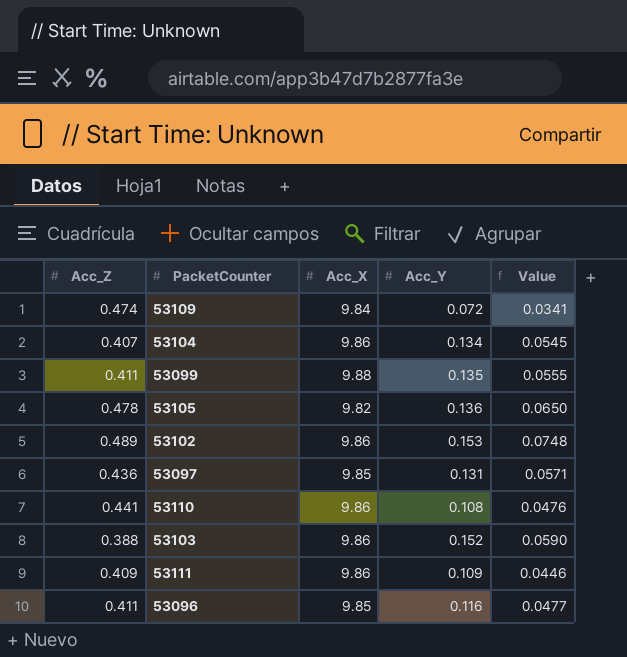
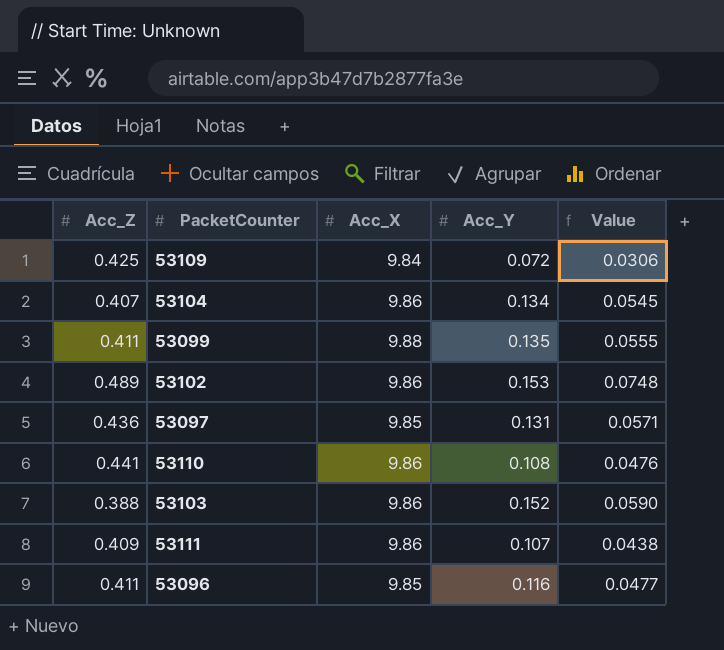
row 53105: 0.478 | 9.82 | 0.136 | 0.0650 -> none
53109 | Acc_Z: 0.474 -> 0.425
53109 | Value: 0.0341 -> 0.0306
53111 | Acc_Y: 0.109 -> 0.107
53111 | Value: 0.0446 -> 0.0438

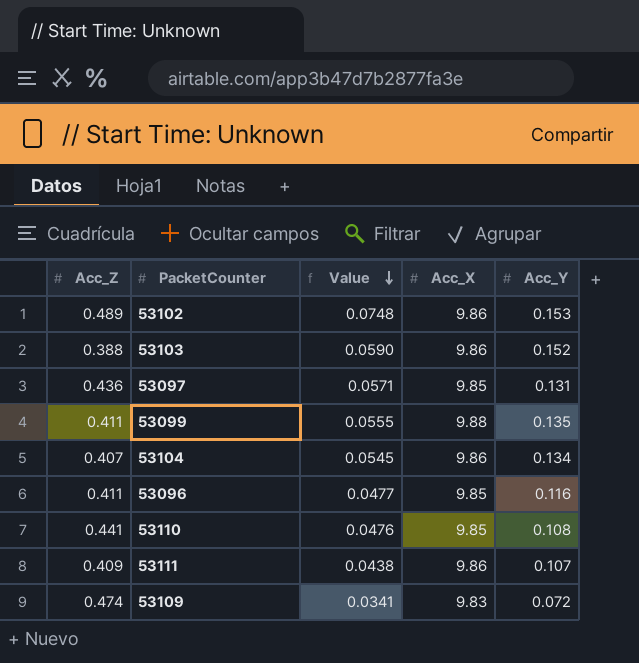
row order: none -> Value descending
column Value | position: 5 -> 3
53110 | Acc_X: 9.86 -> 9.85
53109 | Acc_Z: 0.425 -> 0.474
53109 | Value: 0.0306 -> 0.0341
53109 | Acc_X: 9.84 -> 9.83

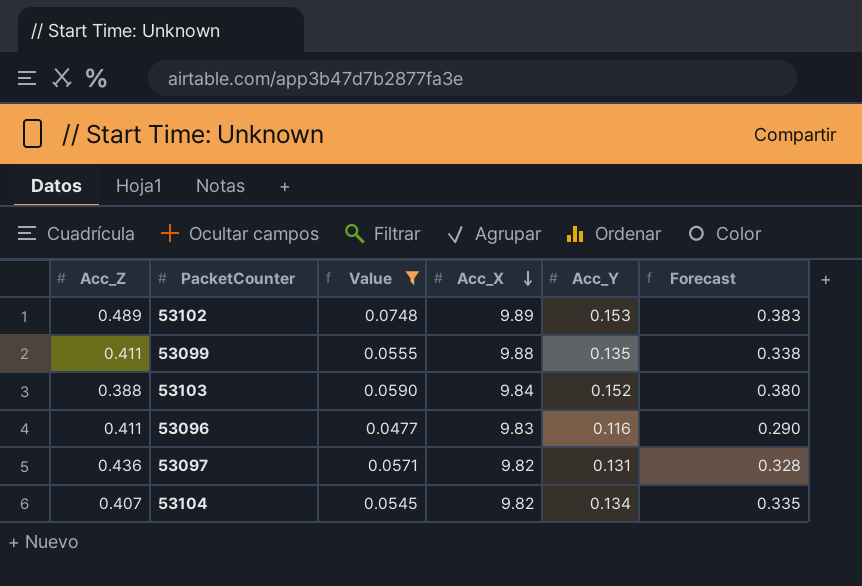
filter: none -> Value >= 0.0477
row order: Value descending -> Acc_X descending
column Forecast | formula: none -> [Acc_Y] * 2.5
53102 | Acc_X: 9.86 -> 9.89
53103 | Acc_X: 9.86 -> 9.84
53096 | Acc_X: 9.85 -> 9.83
53097 | Acc_X: 9.85 -> 9.82
53104 | Acc_X: 9.86 -> 9.82

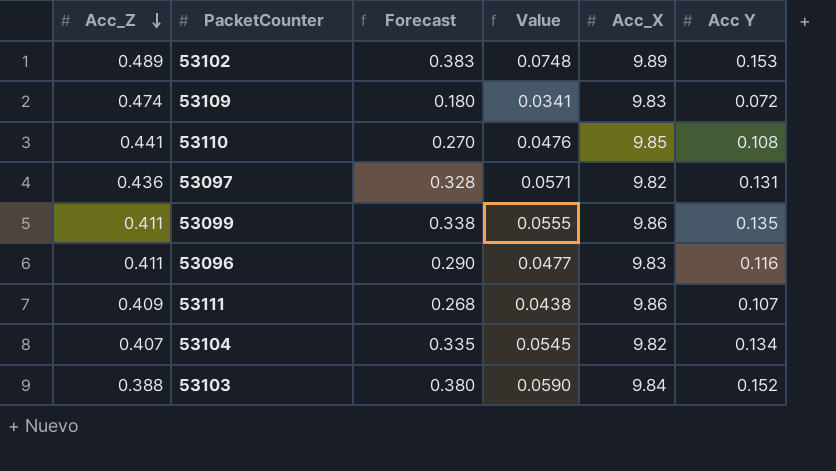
filter: Value >= 0.0477 -> none
row order: Acc_X descending -> Acc_Z descending
column Forecast | position: 6 -> 3
column name: Acc_Y -> Acc Y
53099 | Acc_X: 9.88 -> 9.86

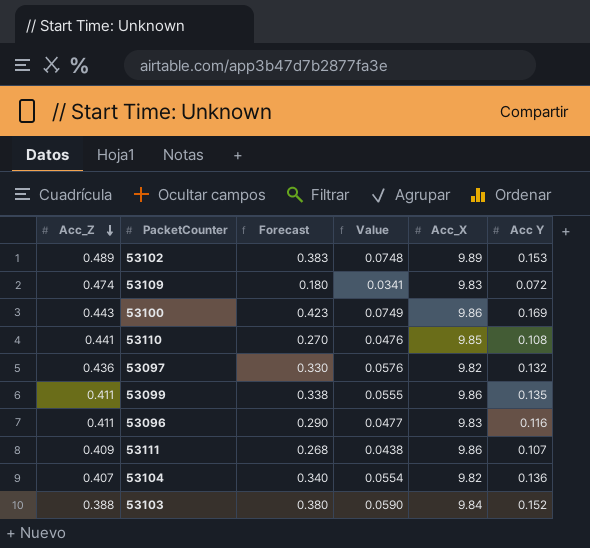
row 53100: none -> 0.443 | 0.423 | 0.0749 | 9.86 | 0.169
53097 | Forecast: 0.328 -> 0.330
53097 | Value: 0.0571 -> 0.0576
53097 | Acc Y: 0.131 -> 0.132
53104 | Forecast: 0.335 -> 0.340
53104 | Value: 0.0545 -> 0.0554
53104 | Acc Y: 0.134 -> 0.136

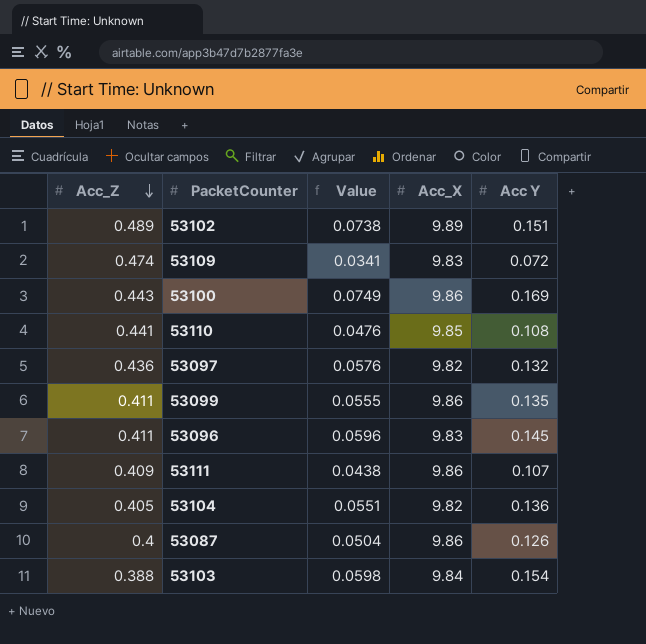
column Forecast | formula: [Acc Y] * 2.5 -> none
53102 | Value: 0.0748 -> 0.0738
53102 | Acc Y: 0.153 -> 0.151
53096 | Value: 0.0477 -> 0.0596
53096 | Acc Y: 0.116 -> 0.145
53104 | Acc_Z: 0.407 -> 0.405
53104 | Value: 0.0554 -> 0.0551
row 53087: none -> 0.4 | 0.0504 | 9.86 | 0.126
53103 | Value: 0.0590 -> 0.0598
53103 | Acc Y: 0.152 -> 0.154

